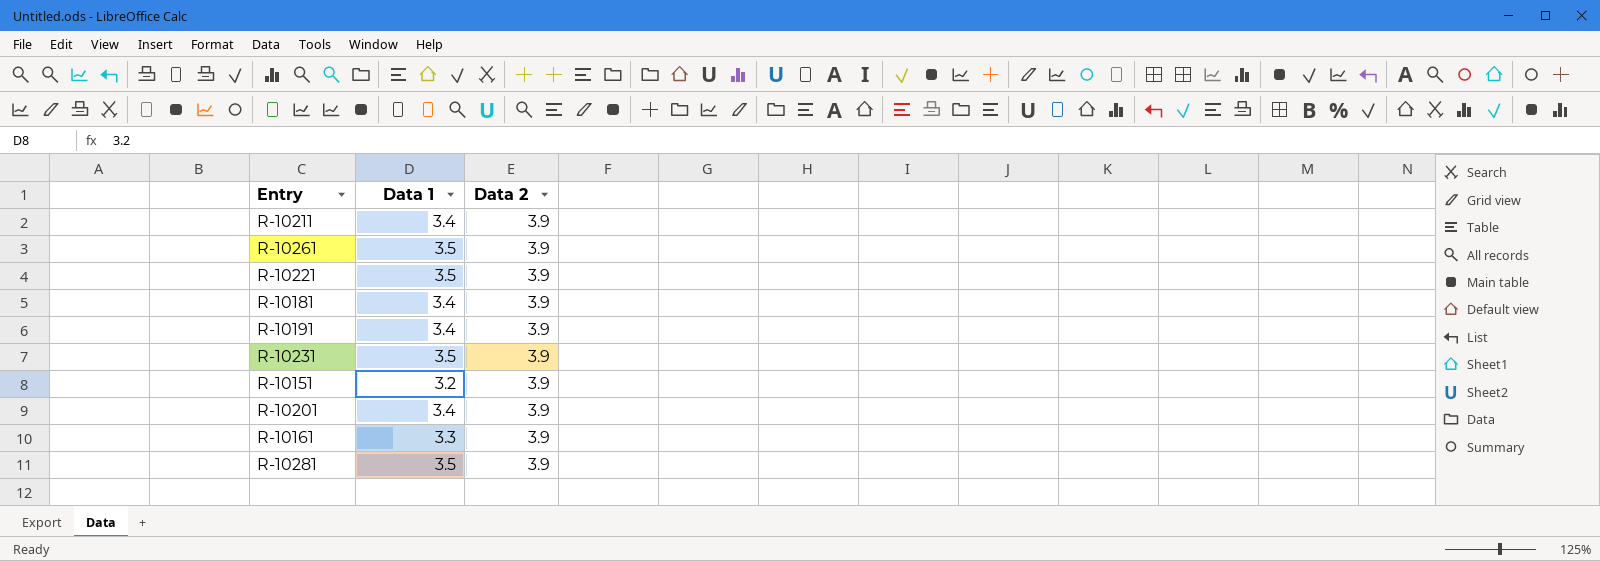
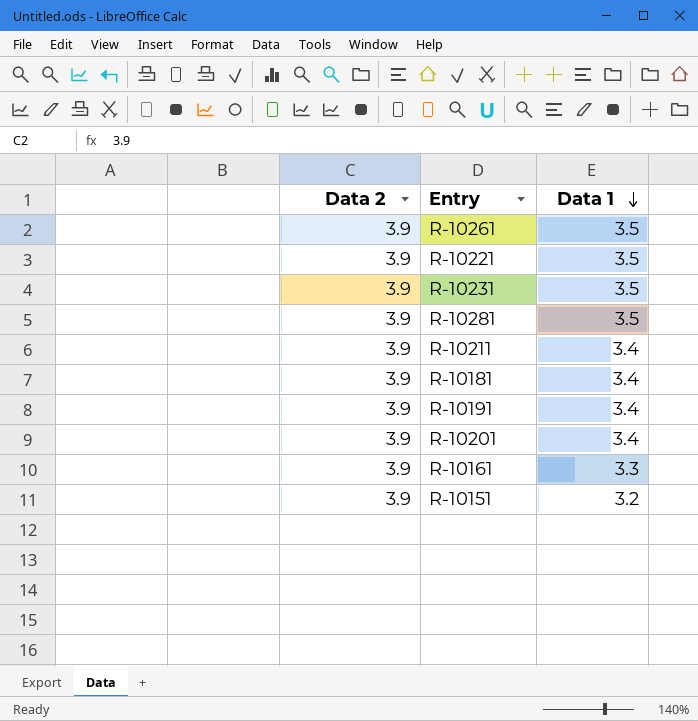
row order: none -> Data 1 descending
column Data 2 | position: 3 -> 1

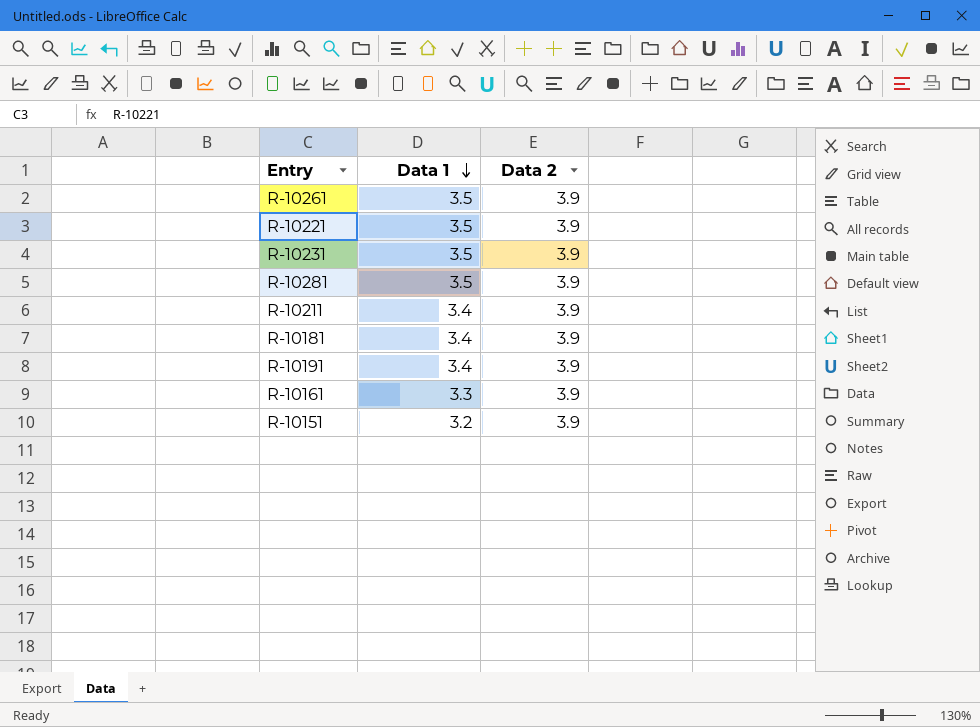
column Data 2 | position: 1 -> 3
row R-10201: 3.9 | 3.4 -> none

